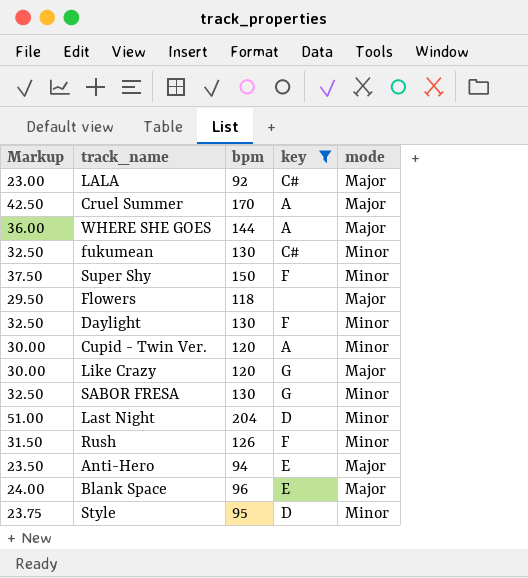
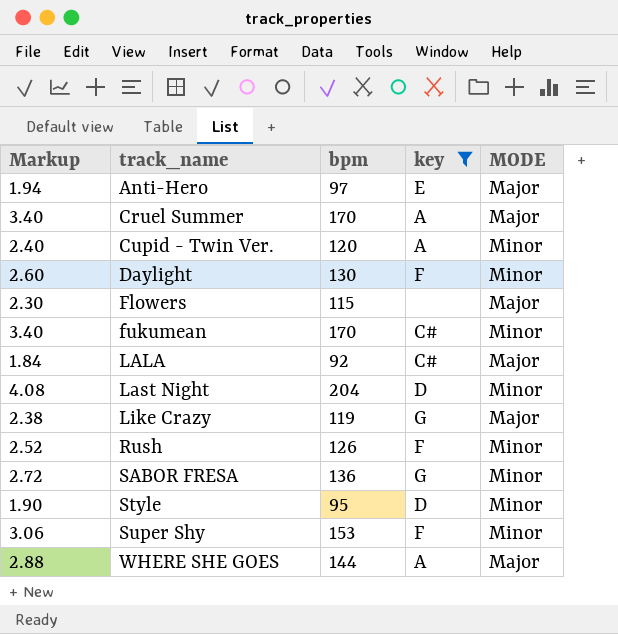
row order: none -> track_name ascending
column Markup | formula: [bpm] * 0.25 -> [bpm] * 0.02
column name: mode -> MODE
row Blank Space: 24.00 | 96 | E | Major -> none
Anti-Hero | bpm: 94 -> 97
Flowers | bpm: 118 -> 115
fukumean | bpm: 130 -> 170
Like Crazy | bpm: 120 -> 119
SABOR FRESA | bpm: 130 -> 136
Super Shy | bpm: 150 -> 153

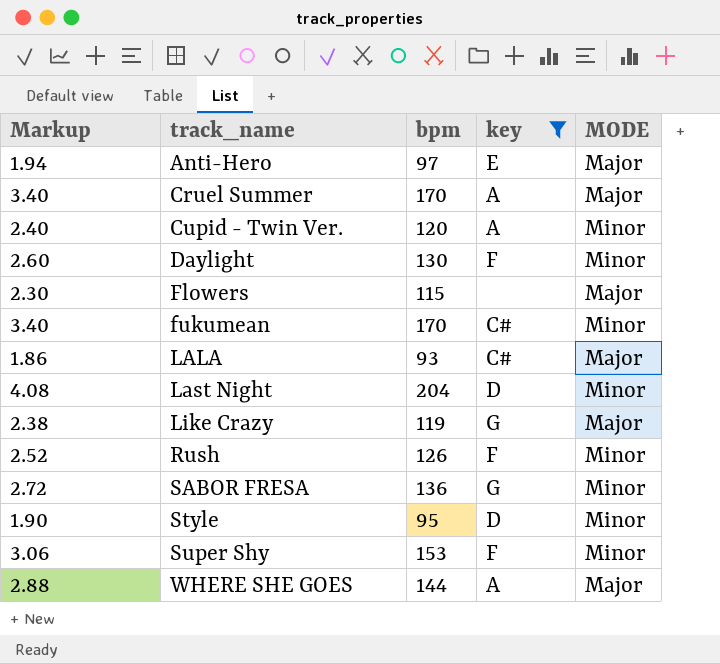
LALA | Markup: 1.84 -> 1.86
LALA | bpm: 92 -> 93

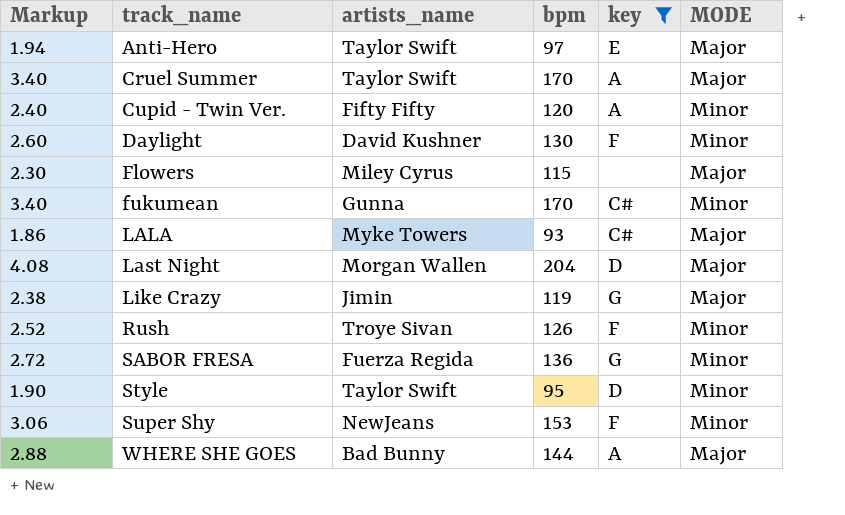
column artists_name | position: none -> 3
Last Night | MODE: Minor -> Major

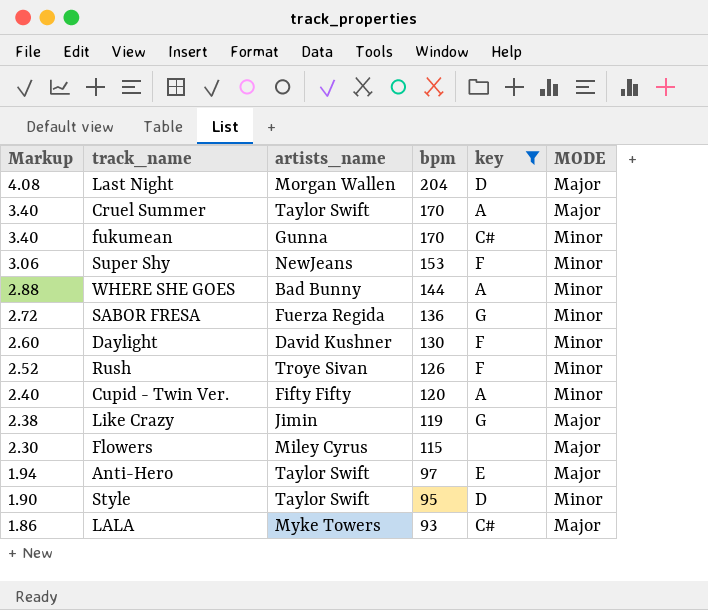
row order: track_name ascending -> Markup descending
WHERE SHE GOES | MODE: Major -> Minor

